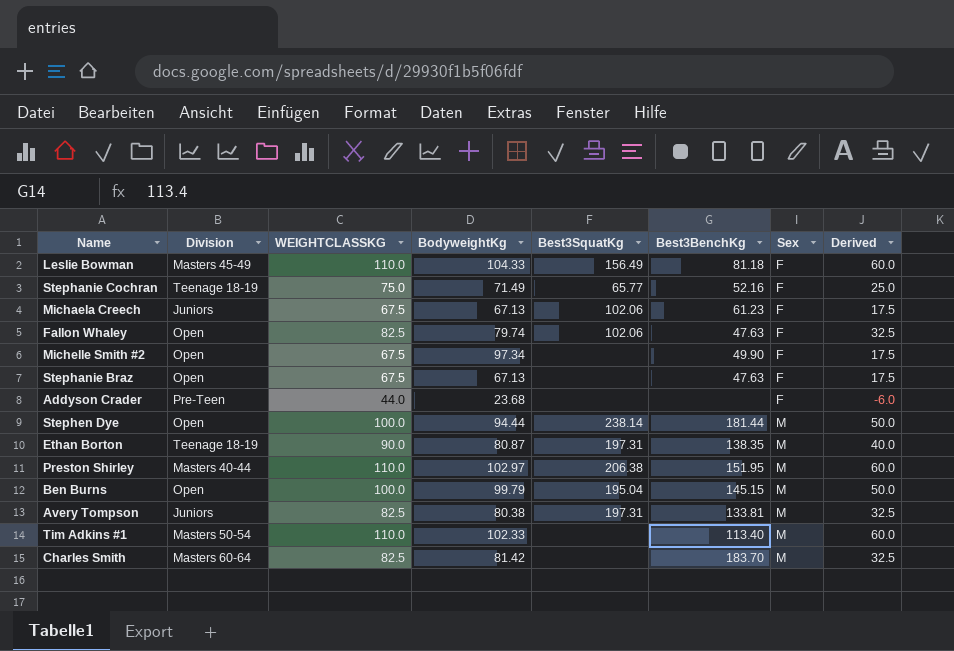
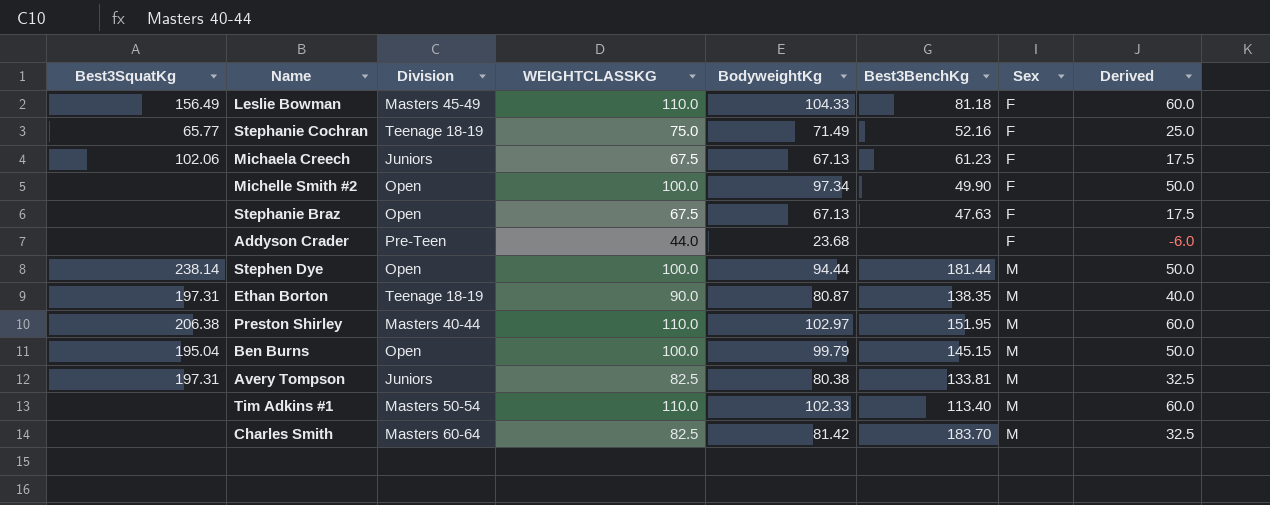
column Best3SquatKg | position: 5 -> 1
row Fallon Whaley: Open | 82.5 | 79.74 | 102.06 | 47.63 | F | 32.5 -> none
Michelle Smith #2 | WEIGHTCLASSKG: 67.5 -> 100.0
Michelle Smith #2 | Derived: 17.5 -> 50.0

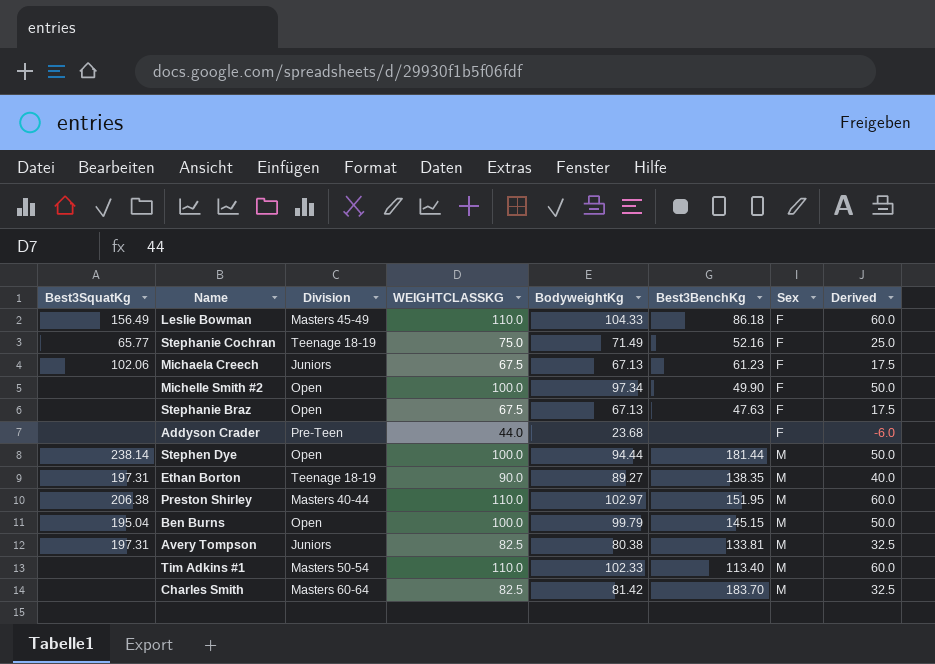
Leslie Bowman | Best3BenchKg: 81.18 -> 86.18
Ethan Borton | BodyweightKg: 80.87 -> 89.27

